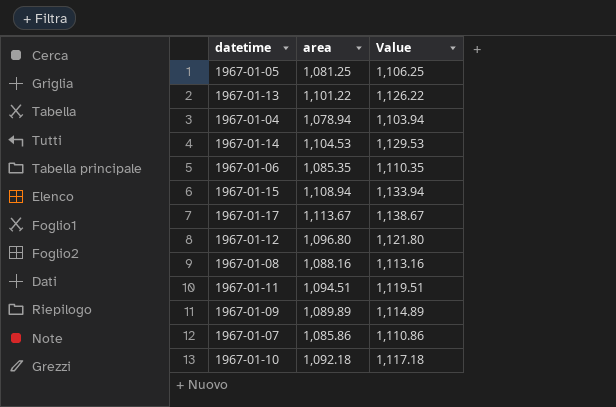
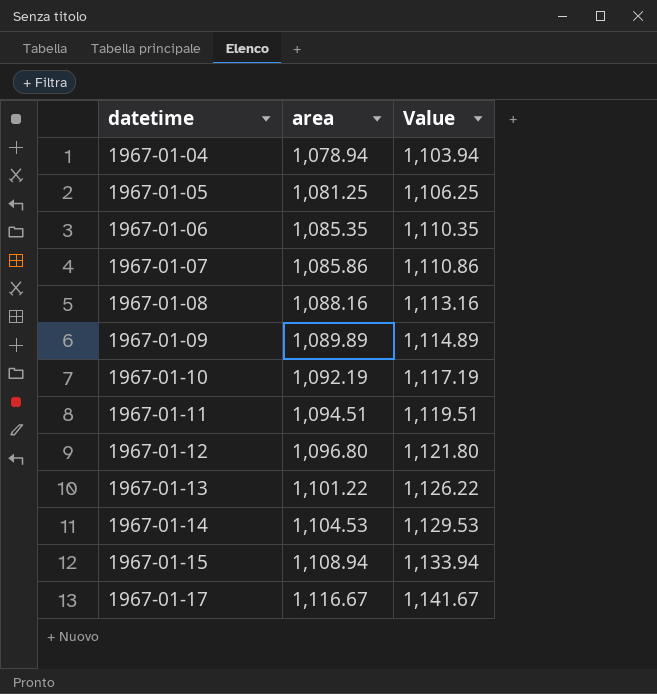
row order: none -> datetime ascending
1967-01-10 | area: 1,092.18 -> 1,092.19
1967-01-10 | Value: 1,117.18 -> 1,117.19
1967-01-17 | area: 1,113.67 -> 1,116.67
1967-01-17 | Value: 1,138.67 -> 1,141.67

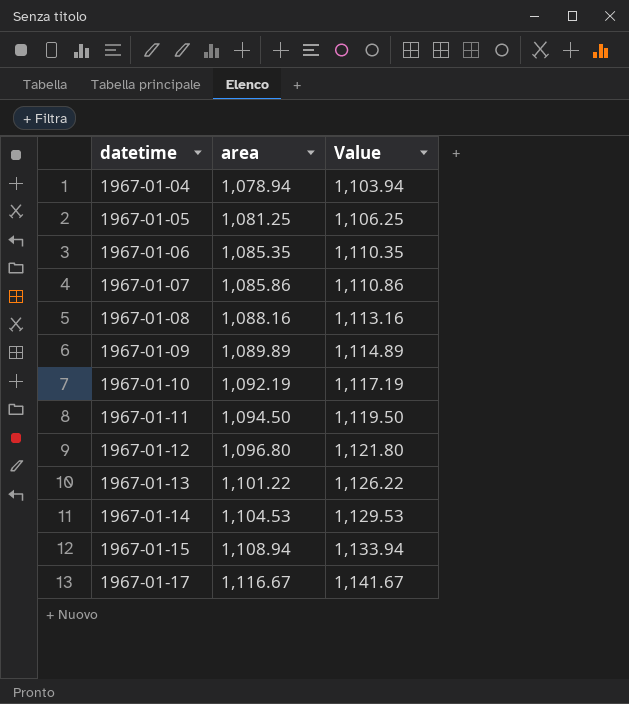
1967-01-11 | area: 1,094.51 -> 1,094.50
1967-01-11 | Value: 1,119.51 -> 1,119.50

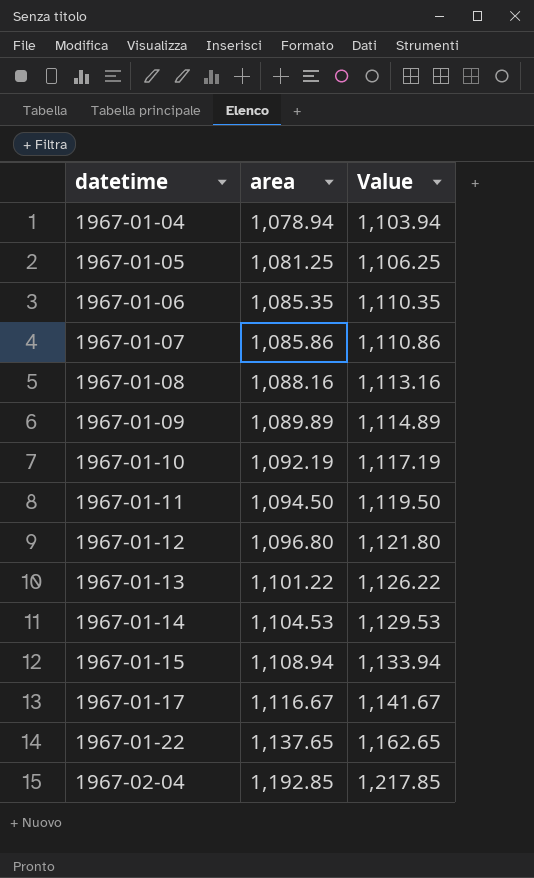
row 1967-01-22: none -> 1,137.65 | 1,162.65
row 1967-02-04: none -> 1,192.85 | 1,217.85

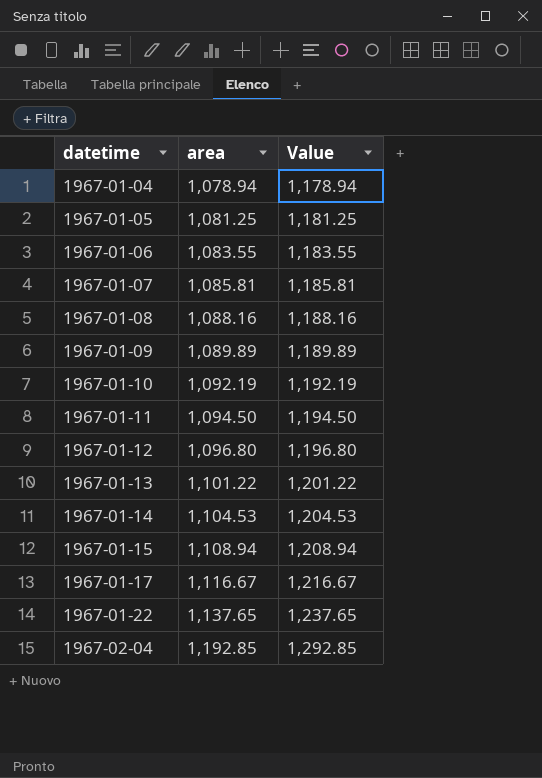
column Value | formula: [area] + 25 -> [area] + 100
1967-01-06 | area: 1,085.35 -> 1,083.55
1967-01-07 | area: 1,085.86 -> 1,085.81

